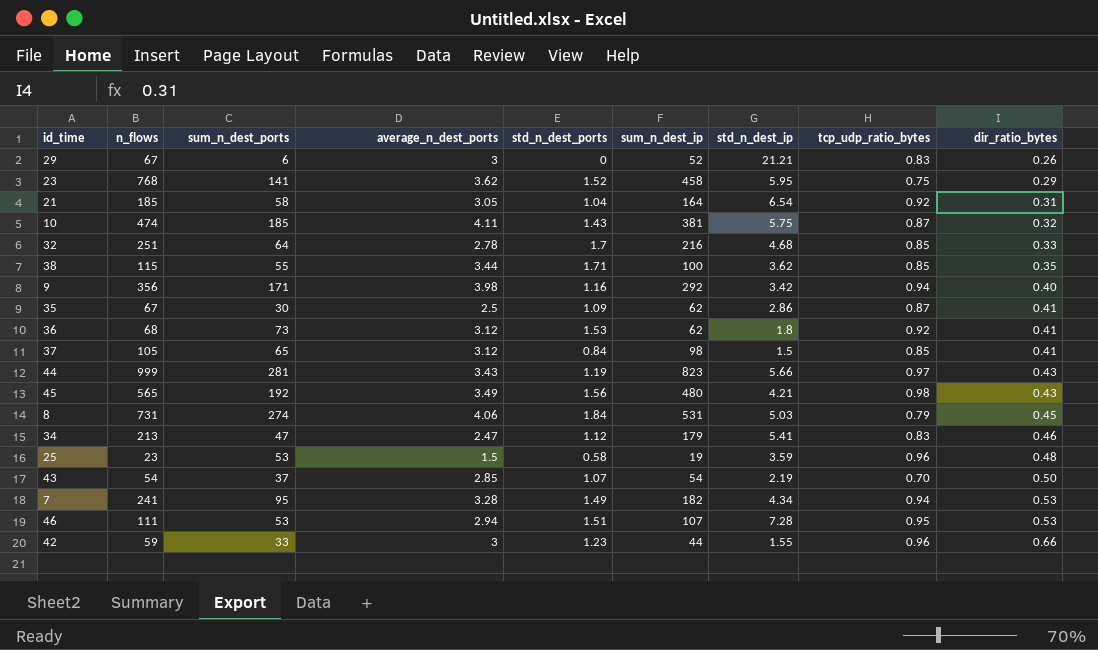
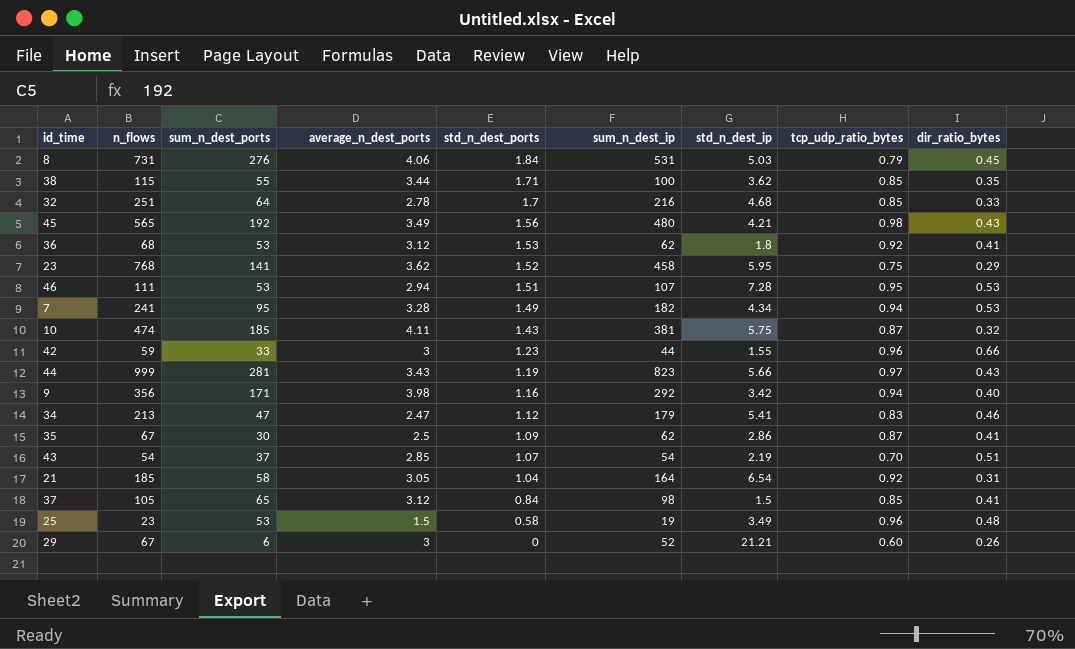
row order: dir_ratio_bytes ascending -> std_n_dest_ports descending
8 | sum_n_dest_ports: 274 -> 276
36 | sum_n_dest_ports: 73 -> 53
43 | dir_ratio_bytes: 0.50 -> 0.51
25 | std_n_dest_ip: 3.59 -> 3.49
29 | tcp_udp_ratio_bytes: 0.83 -> 0.60

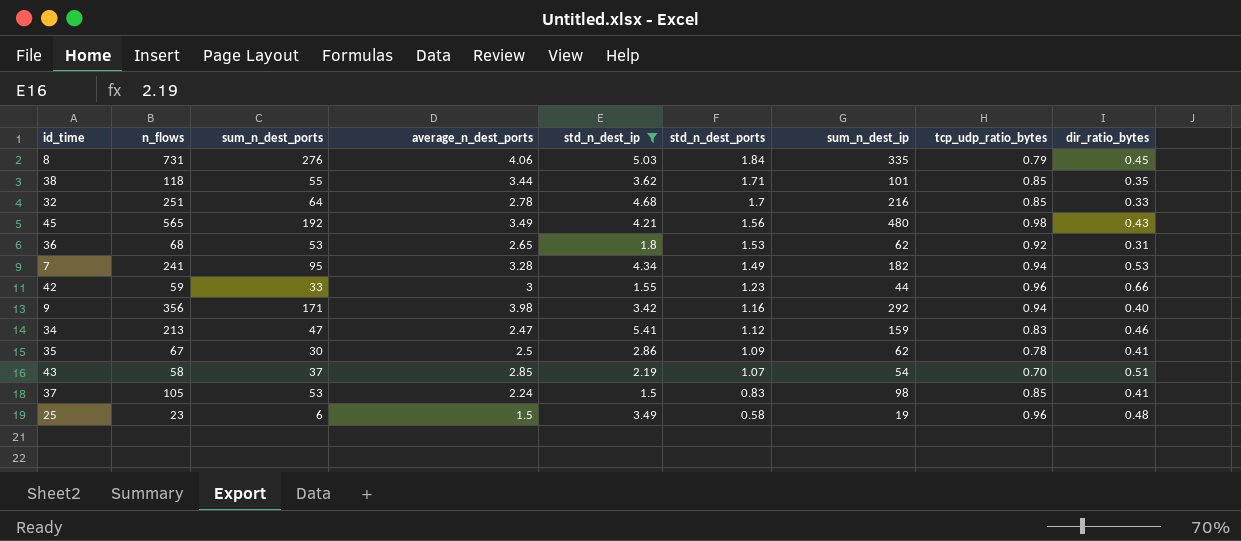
filter: none -> std_n_dest_ip <= 5.41
column std_n_dest_ip | position: 7 -> 5
8 | sum_n_dest_ip: 531 -> 335
38 | n_flows: 115 -> 118
38 | sum_n_dest_ip: 100 -> 101
36 | average_n_dest_ports: 3.12 -> 2.65
36 | dir_ratio_bytes: 0.41 -> 0.31
34 | sum_n_dest_ip: 179 -> 159
35 | tcp_udp_ratio_bytes: 0.87 -> 0.78
43 | n_flows: 54 -> 58
37 | sum_n_dest_ports: 65 -> 53
37 | average_n_dest_ports: 3.12 -> 2.24
37 | std_n_dest_ports: 0.84 -> 0.83
25 | sum_n_dest_ports: 53 -> 6

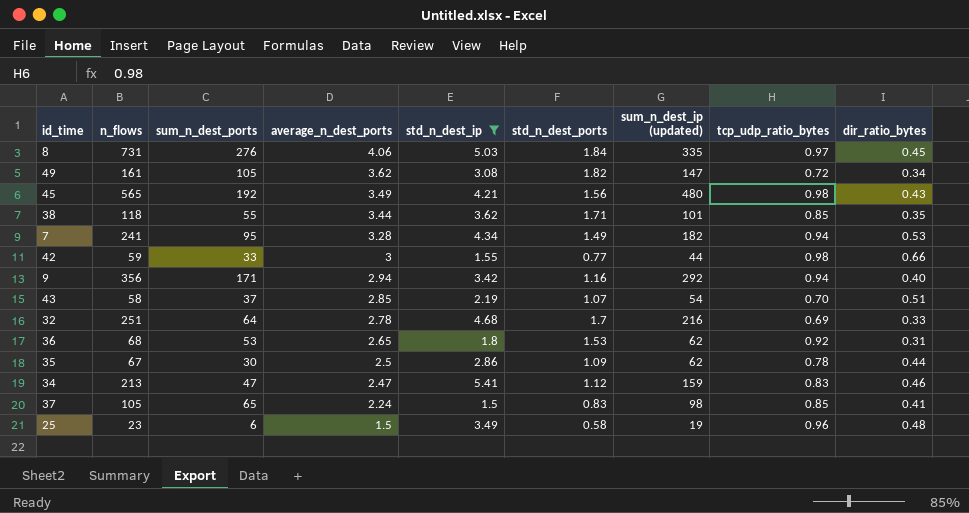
row order: std_n_dest_ports descending -> average_n_dest_ports descending
column name: sum_n_dest_ip -> sum_n_dest_ip (updated)
8 | tcp_udp_ratio_bytes: 0.79 -> 0.97
row 49: none -> 161 | 105 | 3.62 | 3.08 | 1.82 | 147 | 0.72 | 0.34
42 | std_n_dest_ports: 1.23 -> 0.77
42 | tcp_udp_ratio_bytes: 0.96 -> 0.98
9 | average_n_dest_ports: 3.98 -> 2.94
32 | tcp_udp_ratio_bytes: 0.85 -> 0.69
35 | dir_ratio_bytes: 0.41 -> 0.44
37 | sum_n_dest_ports: 53 -> 65

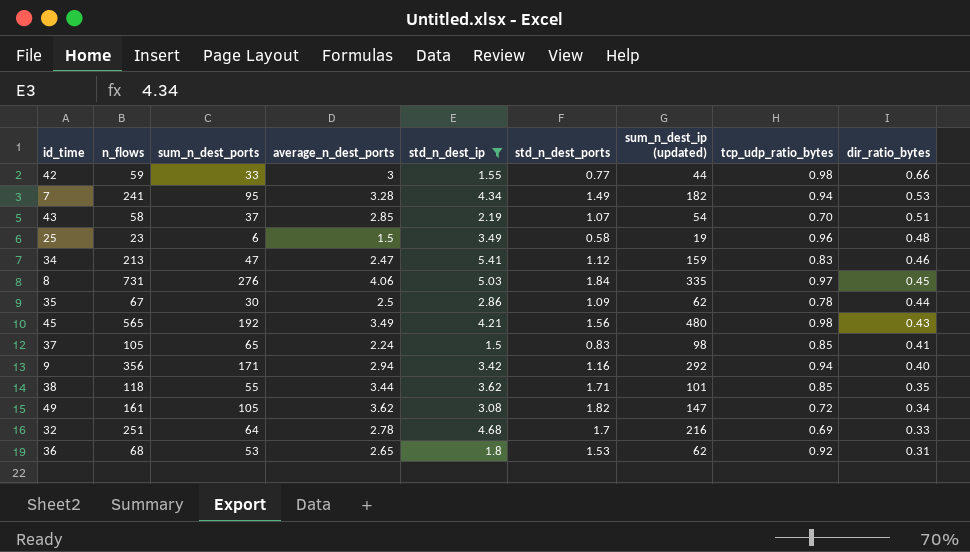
row order: average_n_dest_ports descending -> dir_ratio_bytes descending

